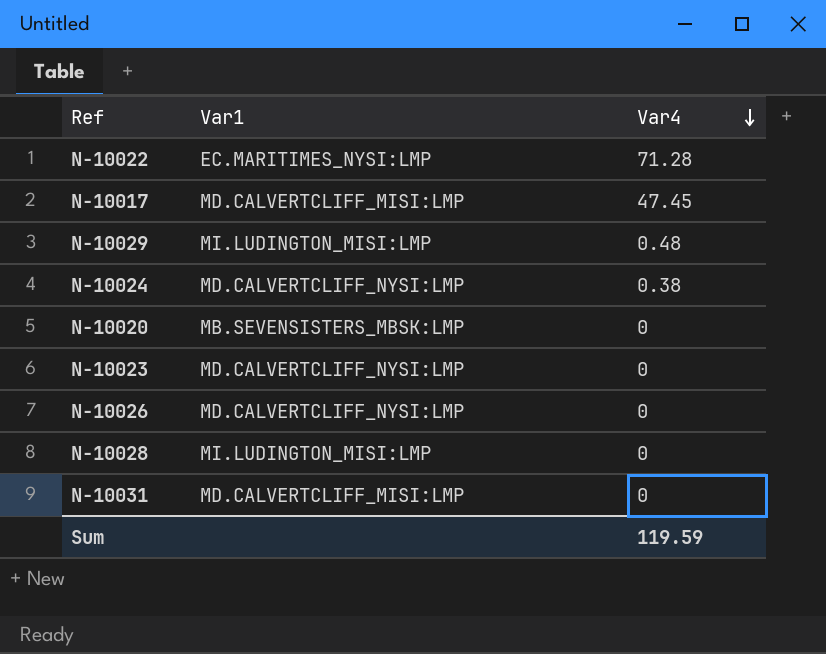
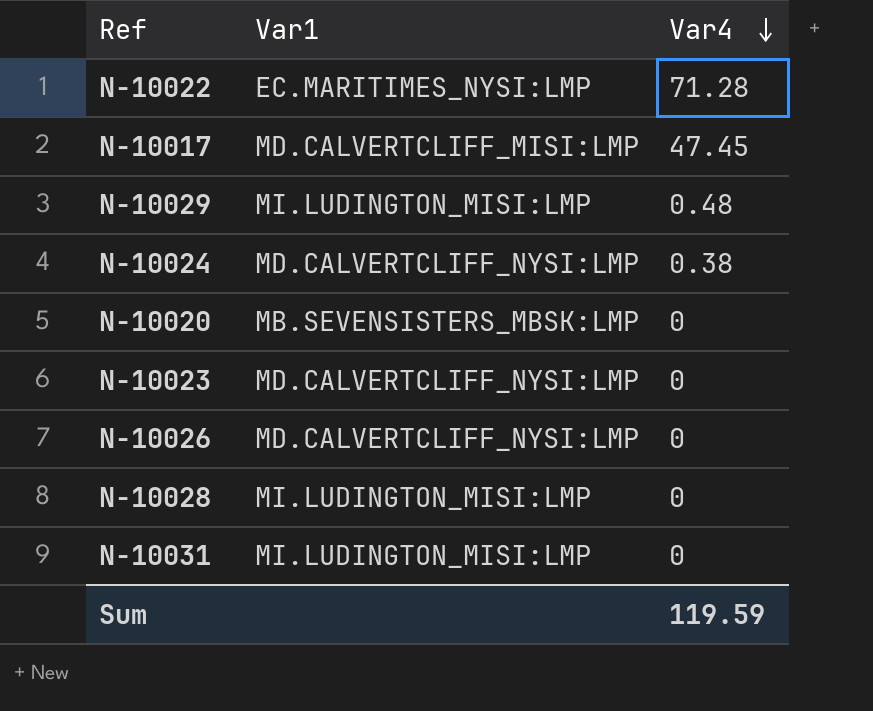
N-10031 | Var1: MD.CALVERTCLIFF_MISI:LMP -> MI.LUDINGTON_MISI:LMP

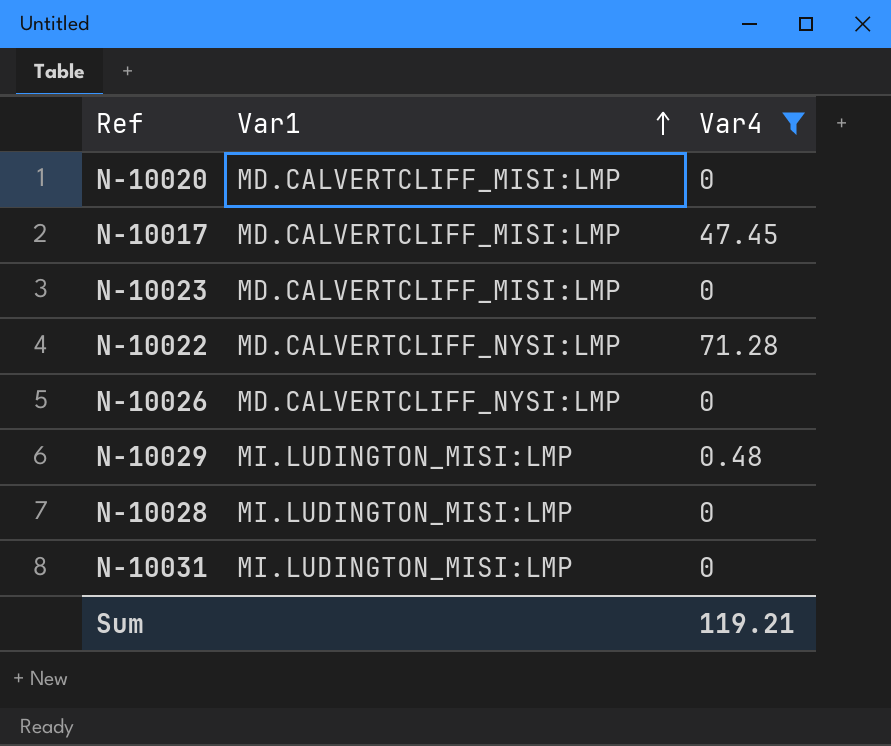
filter: none -> Var4 != 0.38
row order: Var4 descending -> Var1 ascending
N-10020 | Var1: MB.SEVENSISTERS_MBSK:LMP -> MD.CALVERTCLIFF_MISI:LMP
N-10023 | Var1: MD.CALVERTCLIFF_NYSI:LMP -> MD.CALVERTCLIFF_MISI:LMP
N-10022 | Var1: EC.MARITIMES_NYSI:LMP -> MD.CALVERTCLIFF_NYSI:LMP
Sum | Var4: 119.59 -> 119.21

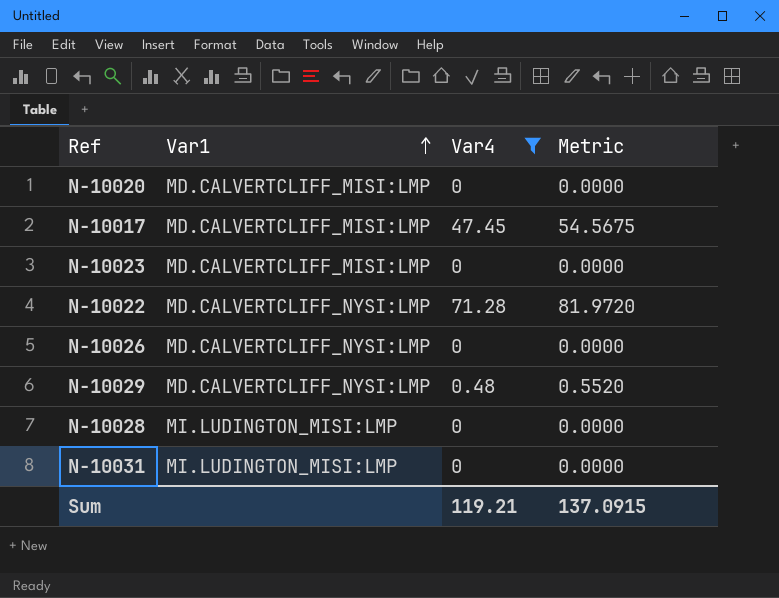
column Metric | formula: none -> [Var4] * 1.15
N-10029 | Var1: MI.LUDINGTON_MISI:LMP -> MD.CALVERTCLIFF_NYSI:LMP

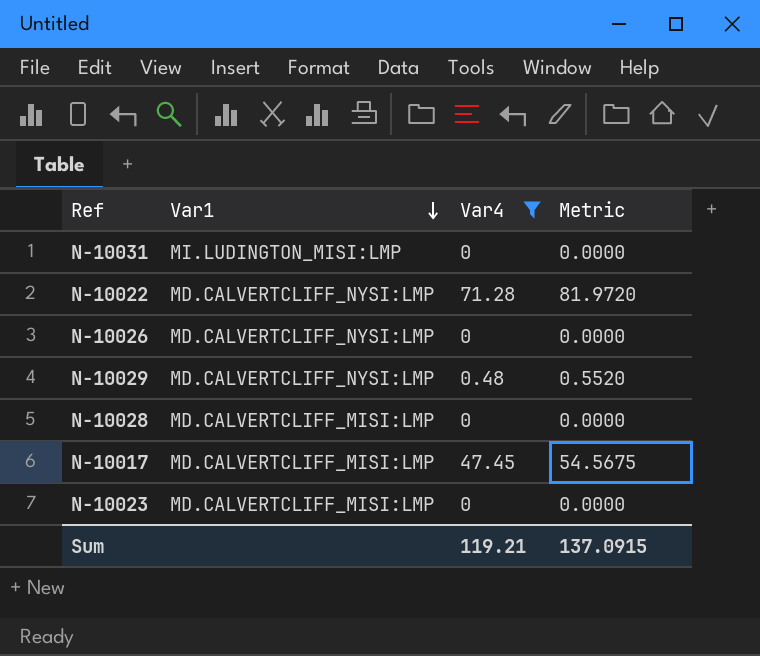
row order: Var1 ascending -> Var1 descending
row N-10020: MD.CALVERTCLIFF_MISI:LMP | 0 | 0.0000 -> none
N-10028 | Var1: MI.LUDINGTON_MISI:LMP -> MD.CALVERTCLIFF_MISI:LMP

